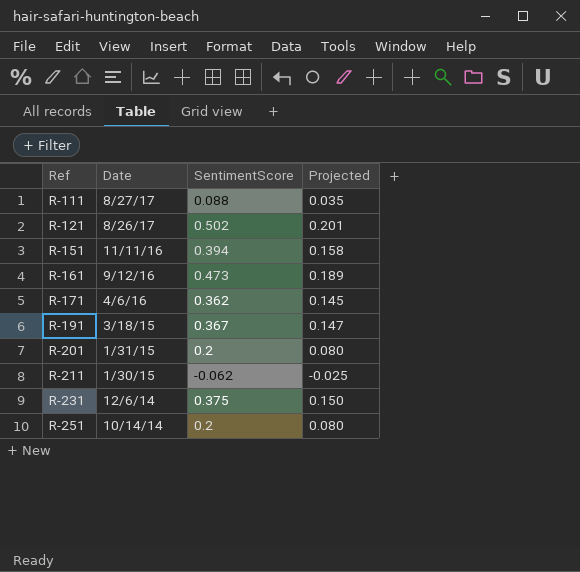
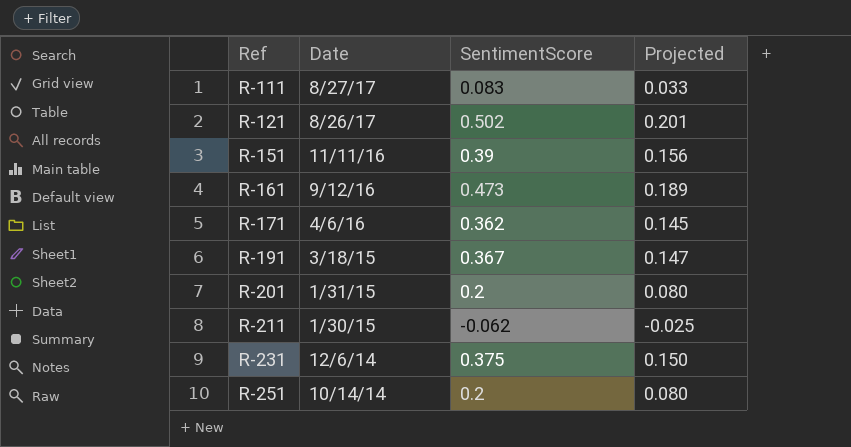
R-111 | SentimentScore: 0.088 -> 0.083
R-111 | Projected: 0.035 -> 0.033
R-151 | SentimentScore: 0.394 -> 0.39
R-151 | Projected: 0.158 -> 0.156

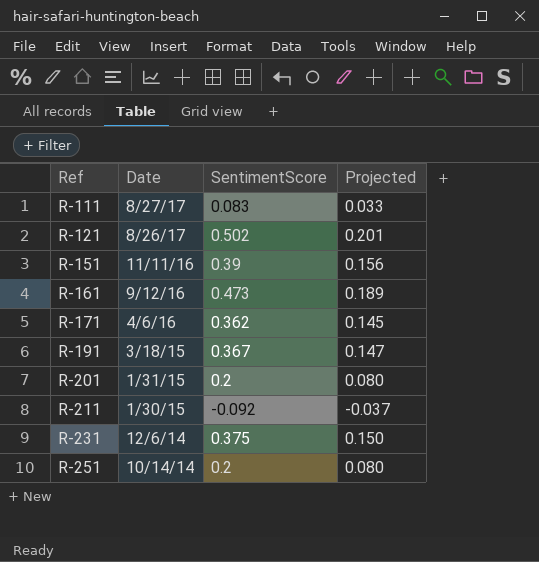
R-211 | SentimentScore: -0.062 -> -0.092
R-211 | Projected: -0.025 -> -0.037

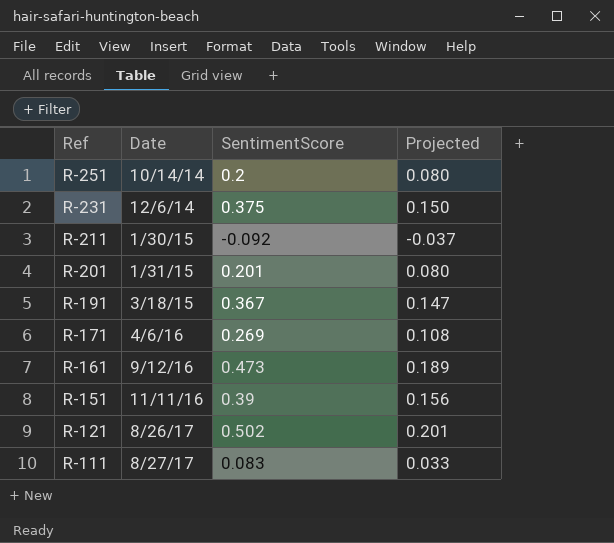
row order: Ref ascending -> Ref descending
R-201 | SentimentScore: 0.2 -> 0.201
R-171 | SentimentScore: 0.362 -> 0.269
R-171 | Projected: 0.145 -> 0.108

